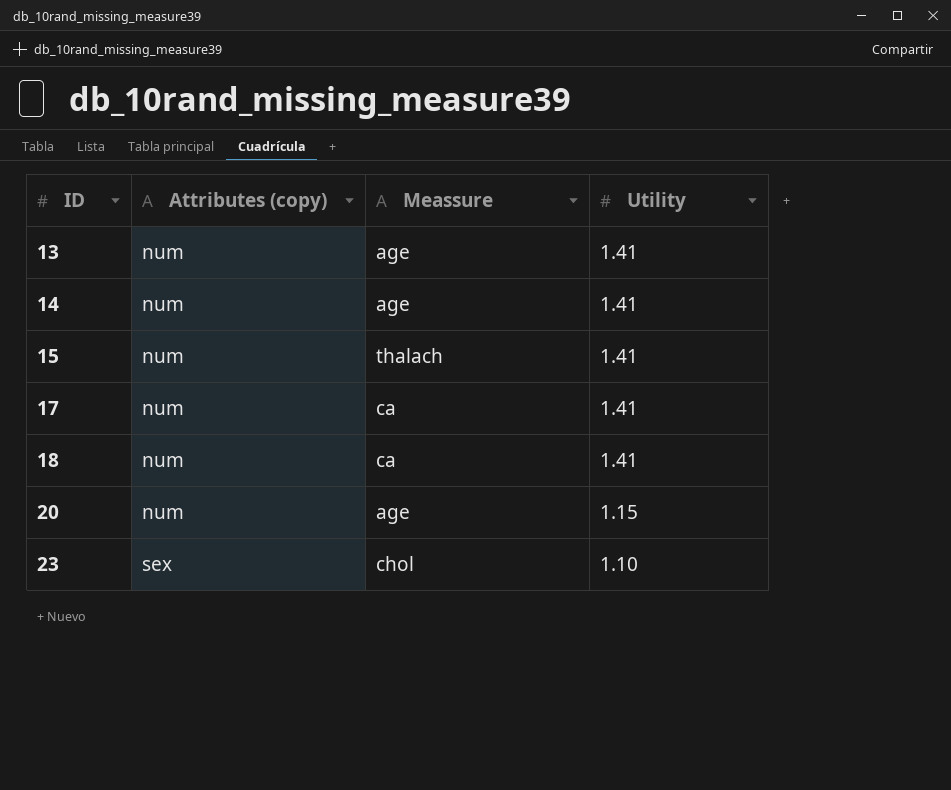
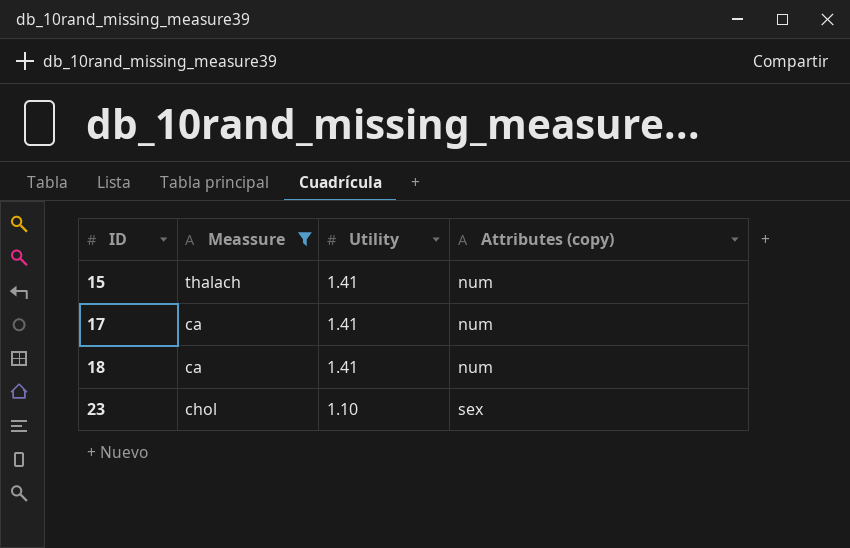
filter: none -> Meassure != age
column Attributes (copy) | position: 2 -> 4

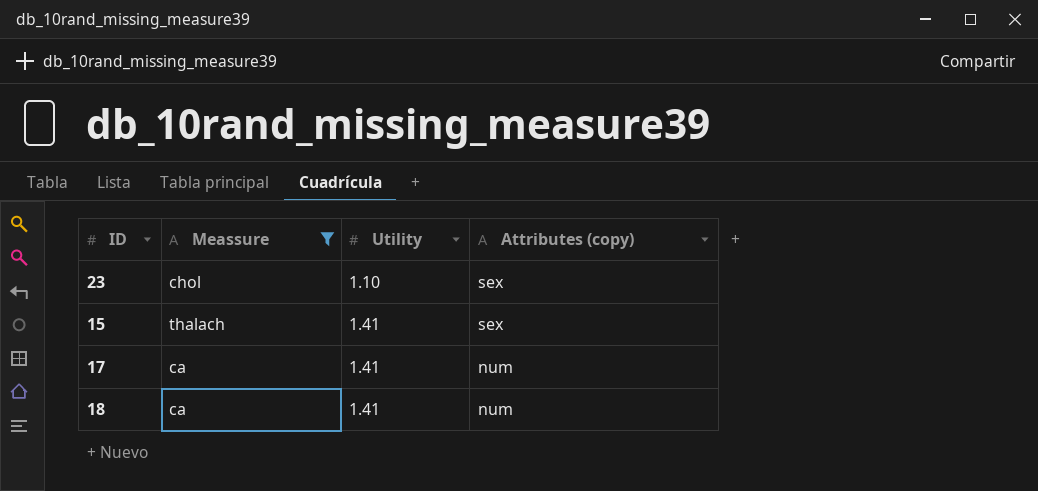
row order: ID ascending -> Utility ascending
15 | Attributes (copy): num -> sex

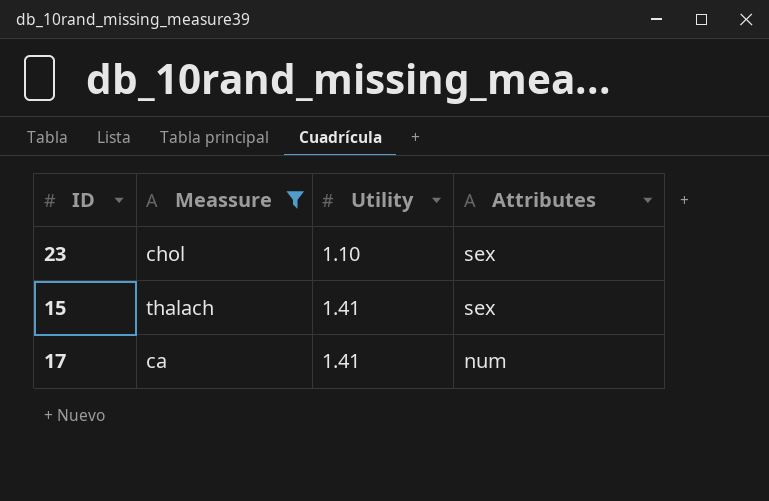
column name: Attributes (copy) -> Attributes
row 18: ca | 1.41 | num -> none

